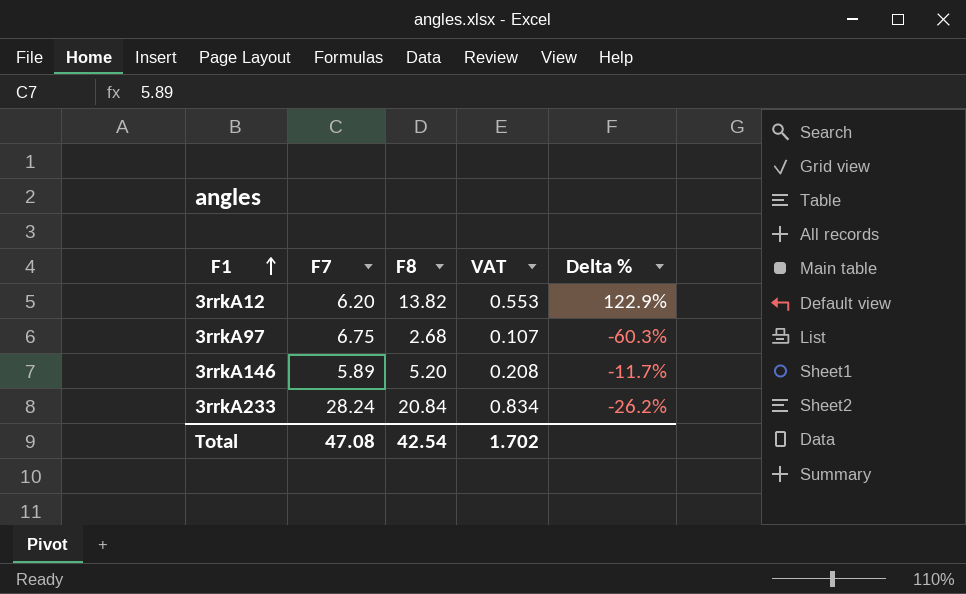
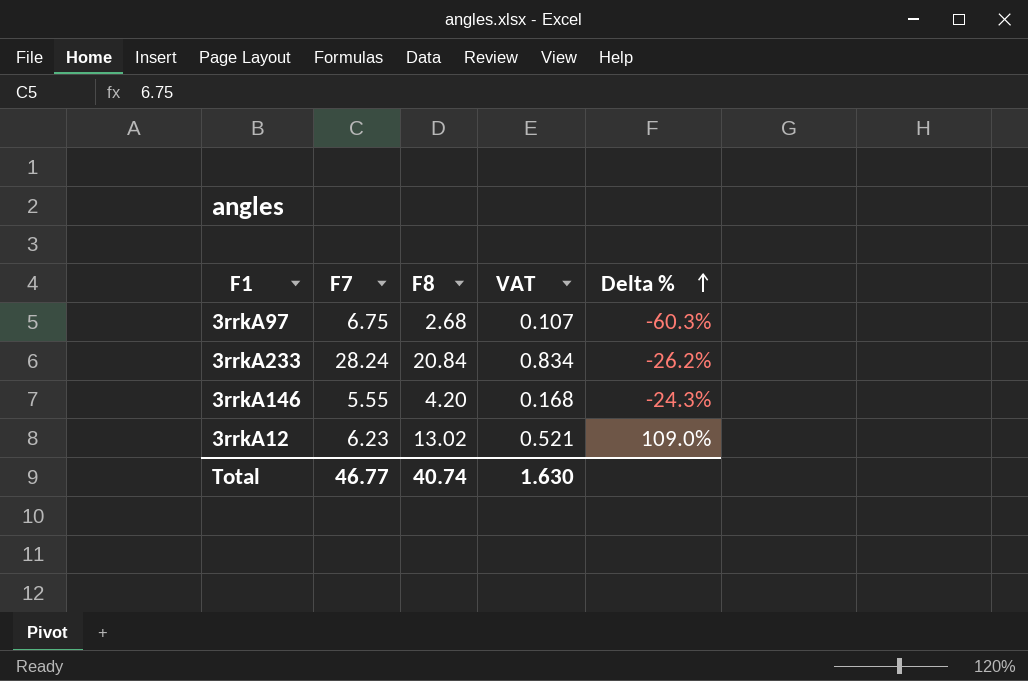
row order: F1 ascending -> Delta % ascending
3rrkA146 | F7: 5.89 -> 5.55
3rrkA146 | F8: 5.20 -> 4.20
3rrkA146 | VAT: 0.208 -> 0.168
3rrkA146 | Delta %: -11.7% -> -24.3%
3rrkA12 | F7: 6.20 -> 6.23
3rrkA12 | F8: 13.82 -> 13.02
3rrkA12 | VAT: 0.553 -> 0.521
3rrkA12 | Delta %: 122.9% -> 109.0%
Total | F7: 47.08 -> 46.77
Total | F8: 42.54 -> 40.74
Total | VAT: 1.702 -> 1.630

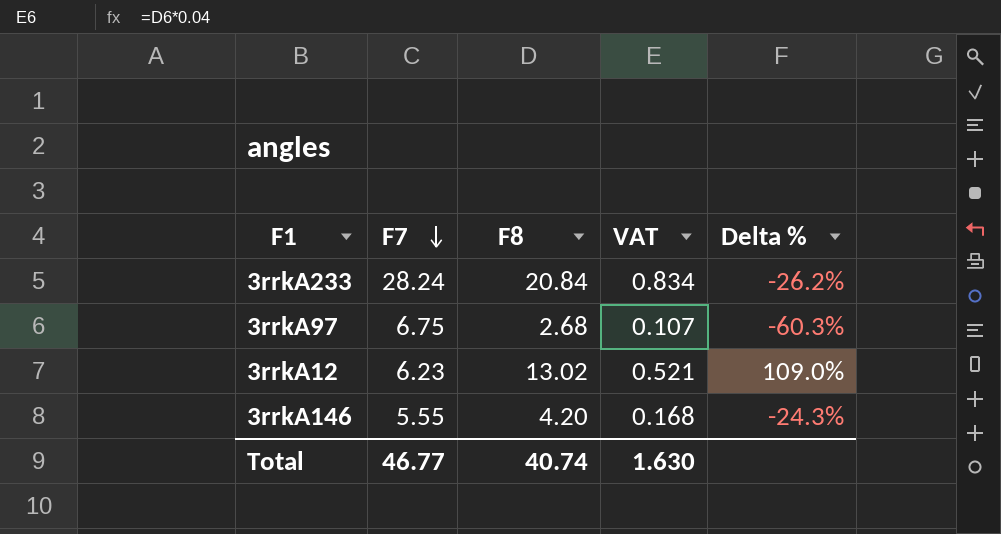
row order: Delta % ascending -> F7 descending

